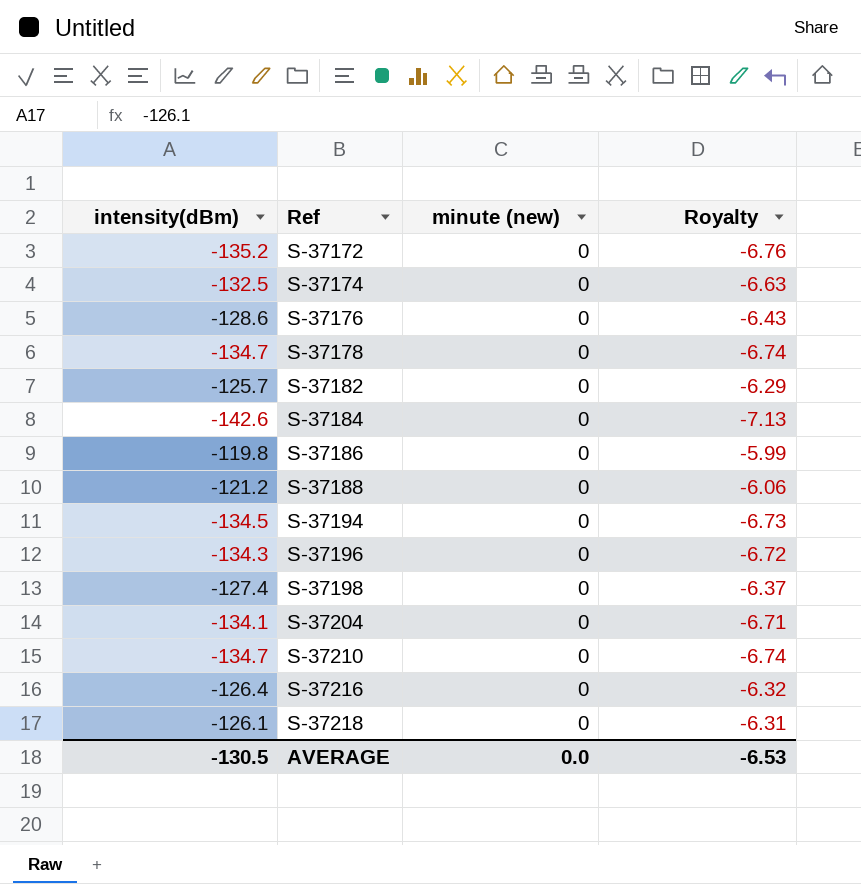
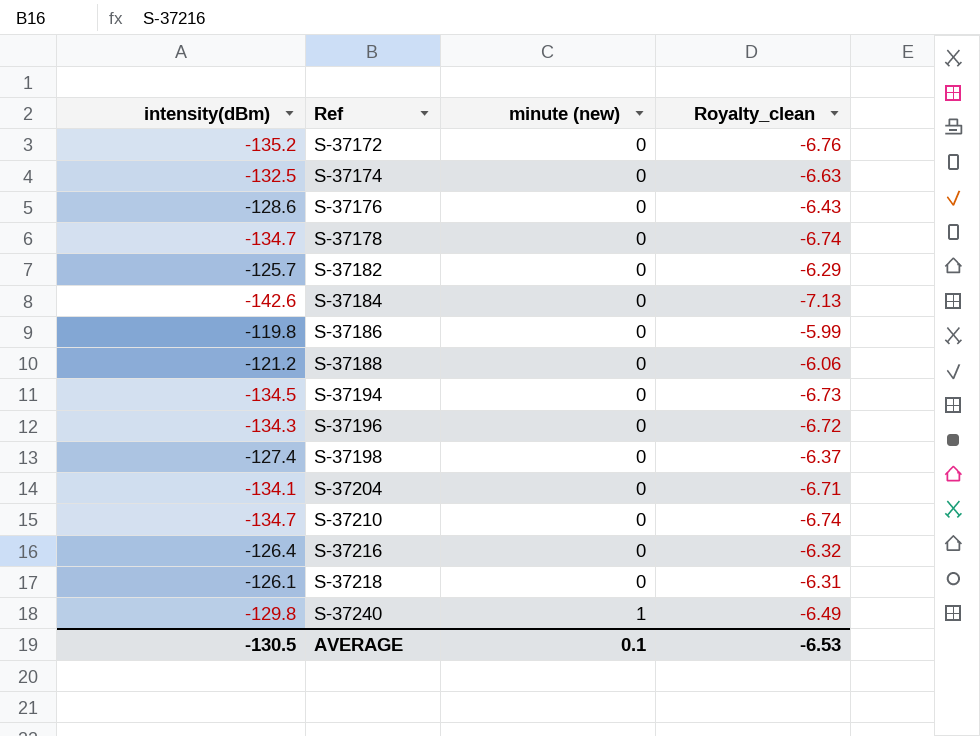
column name: Royalty -> Royalty_clean
row S-37240: none -> -129.8 | 1 | -6.49
AVERAGE | minute (new): 0.0 -> 0.1

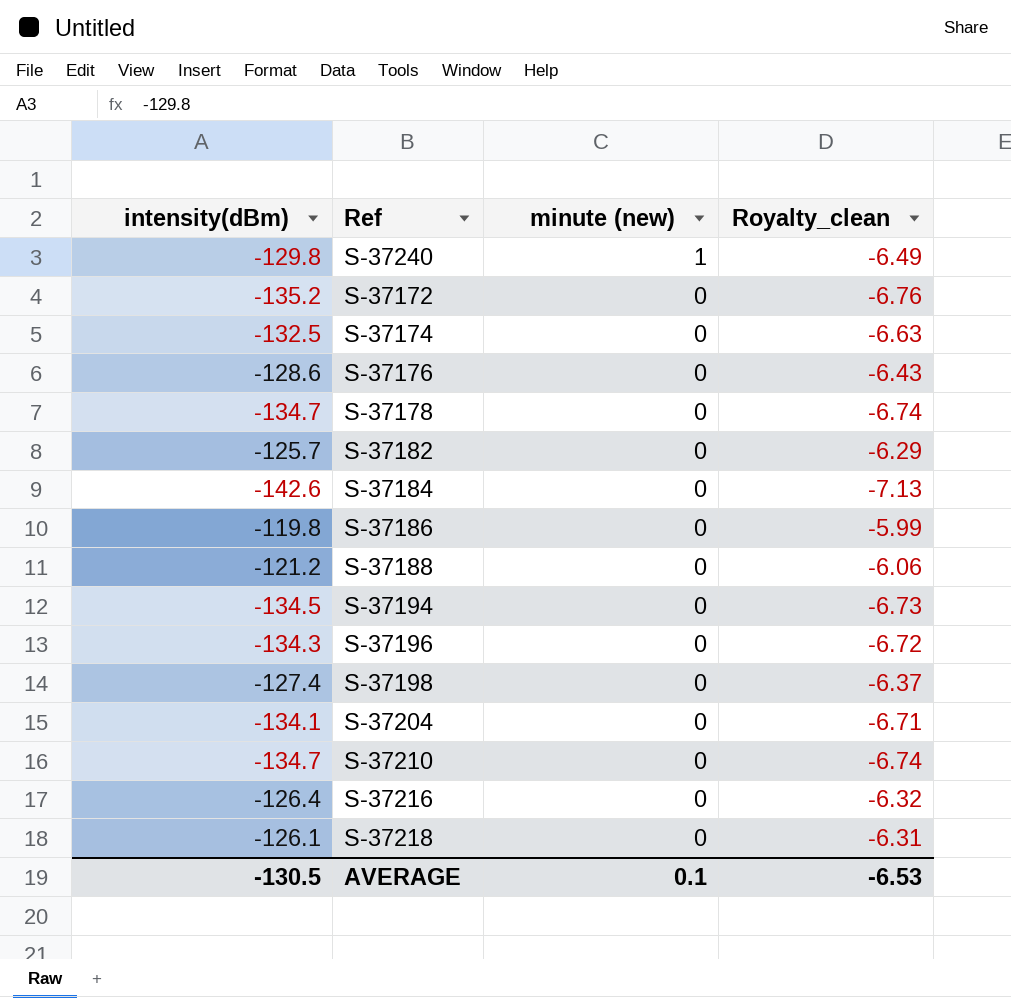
row order: Ref ascending -> minute (new) descending

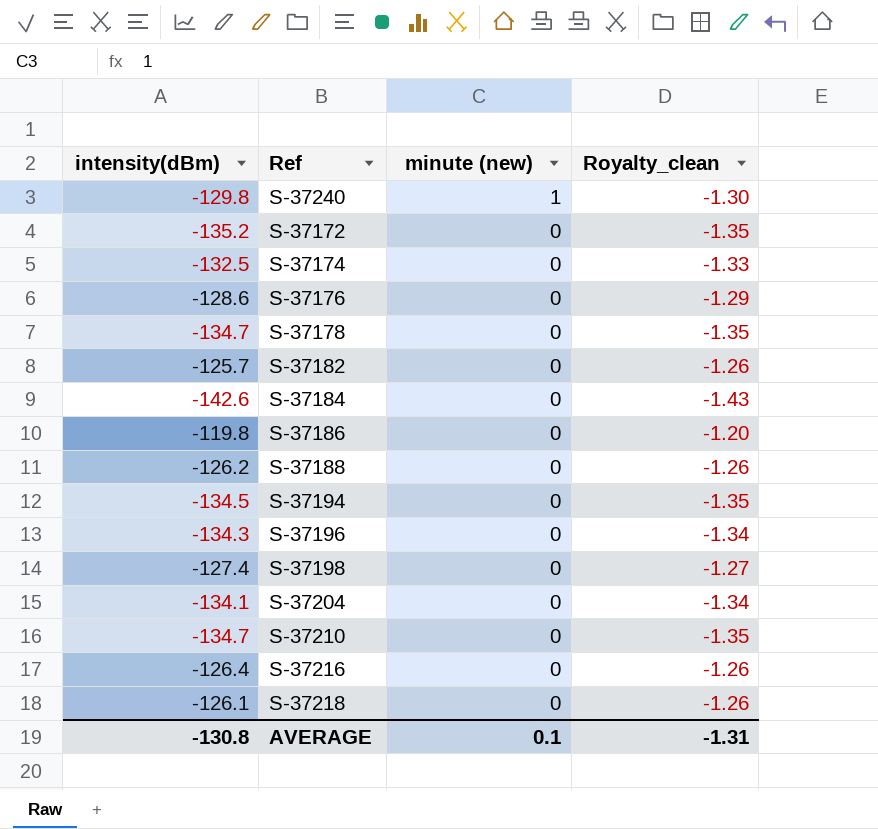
column Royalty_clean | formula: [intensity(dBm)] * 0.05 -> [intensity(dBm)] * 0.01
S-37188 | intensity(dBm): -121.2 -> -126.2
AVERAGE | intensity(dBm): -130.5 -> -130.8
AVERAGE | Royalty_clean: -6.53 -> -1.31

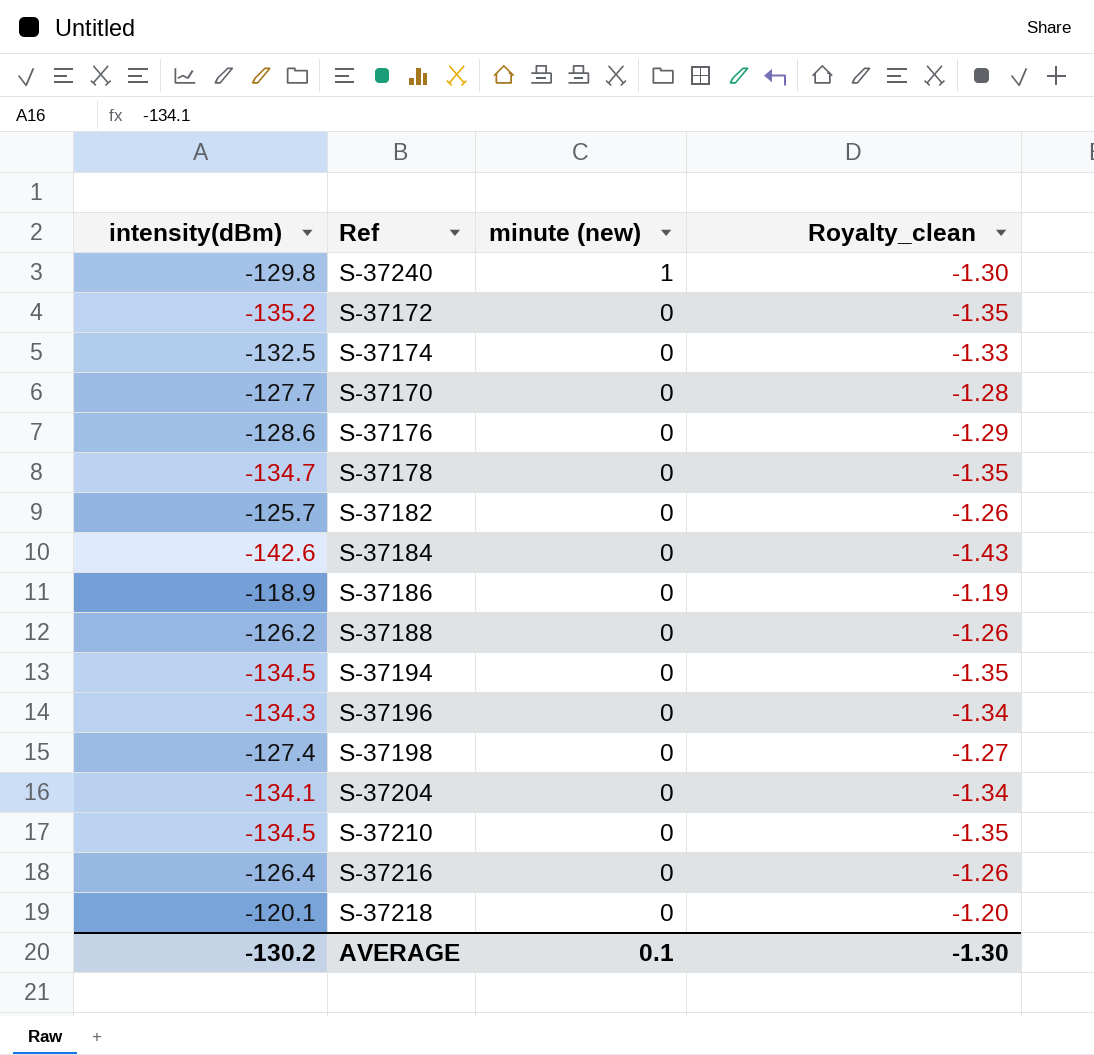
row S-37170: none -> -127.7 | 0 | -1.28
S-37186 | intensity(dBm): -119.8 -> -118.9
S-37186 | Royalty_clean: -1.20 -> -1.19
S-37210 | intensity(dBm): -134.7 -> -134.5
S-37218 | intensity(dBm): -126.1 -> -120.1
S-37218 | Royalty_clean: -1.26 -> -1.20
AVERAGE | intensity(dBm): -130.8 -> -130.2
AVERAGE | Royalty_clean: -1.31 -> -1.30

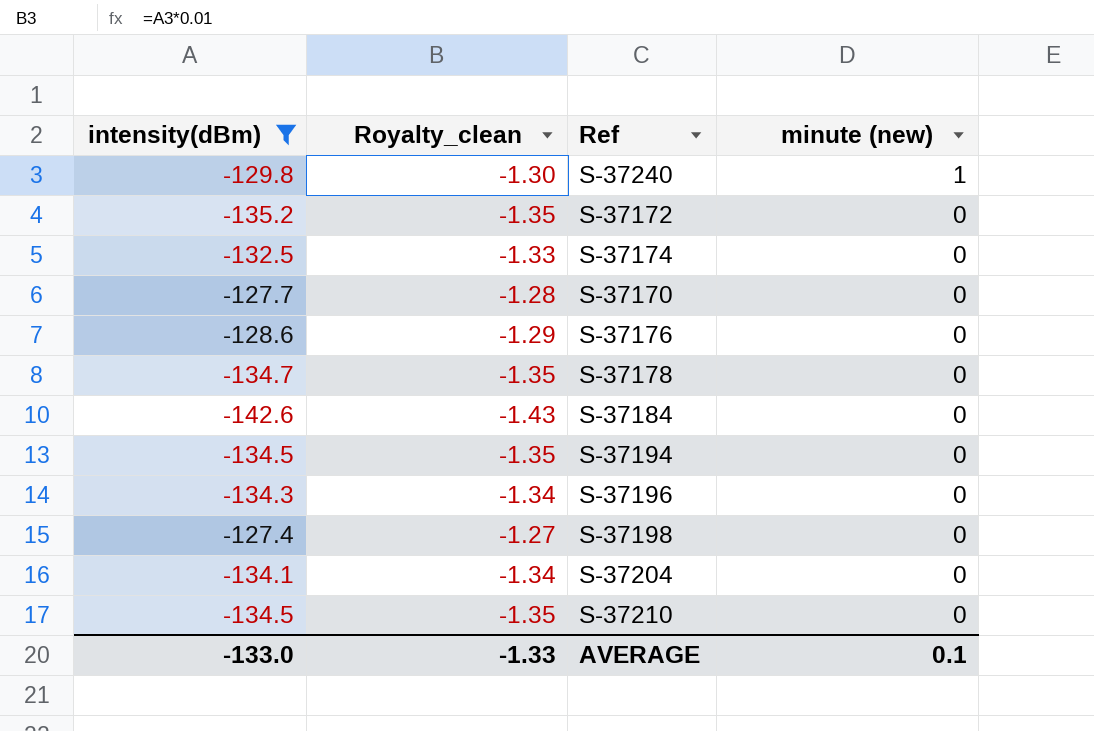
filter: none -> intensity(dBm) <= -127.4
column Royalty_clean | position: 4 -> 2
AVERAGE | intensity(dBm): -130.2 -> -133.0
AVERAGE | Royalty_clean: -1.30 -> -1.33

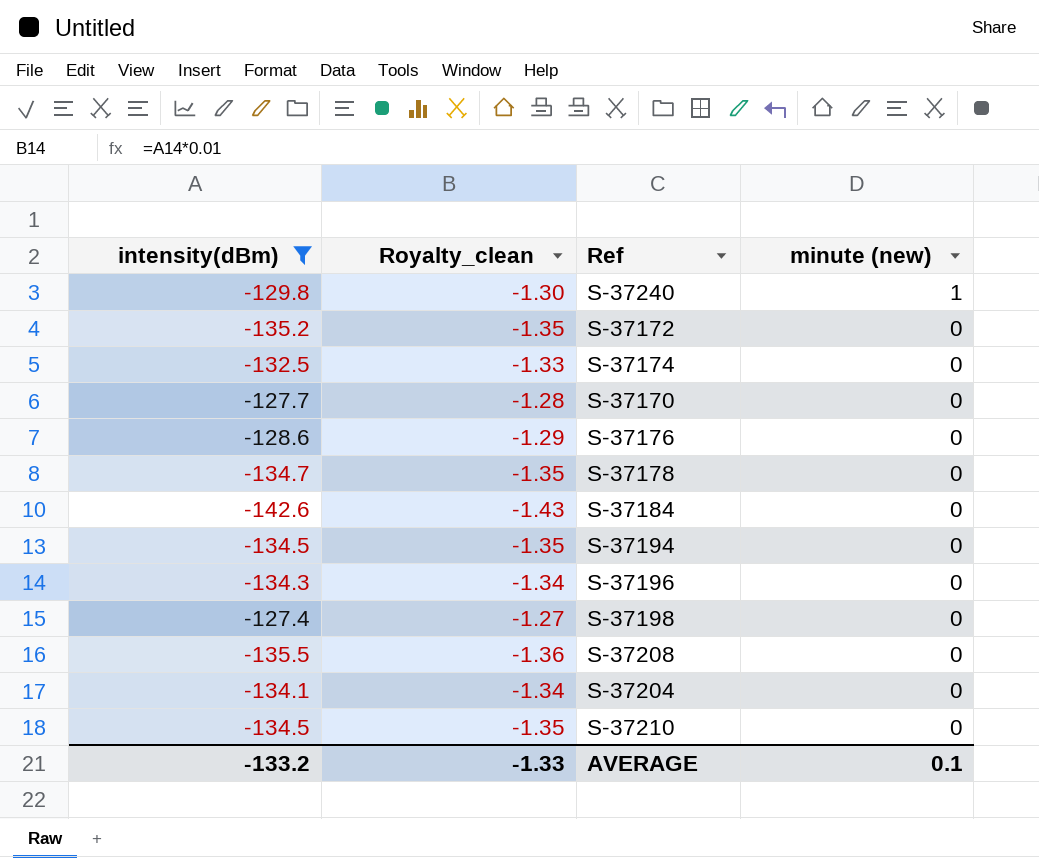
row S-37208: none -> -135.5 | -1.36 | 0
AVERAGE | intensity(dBm): -133.0 -> -133.2

